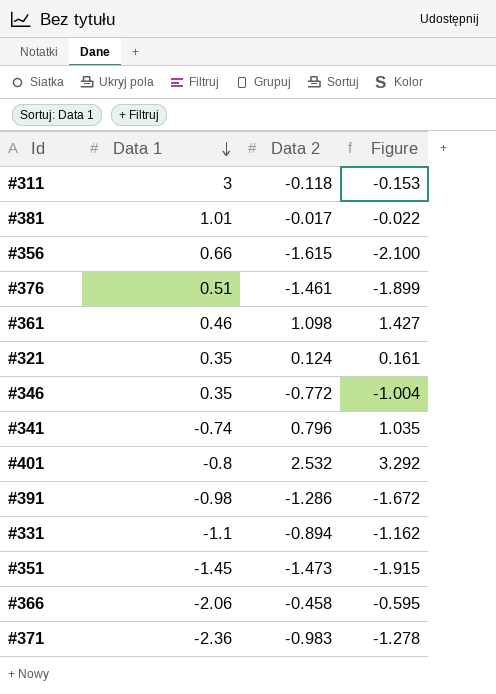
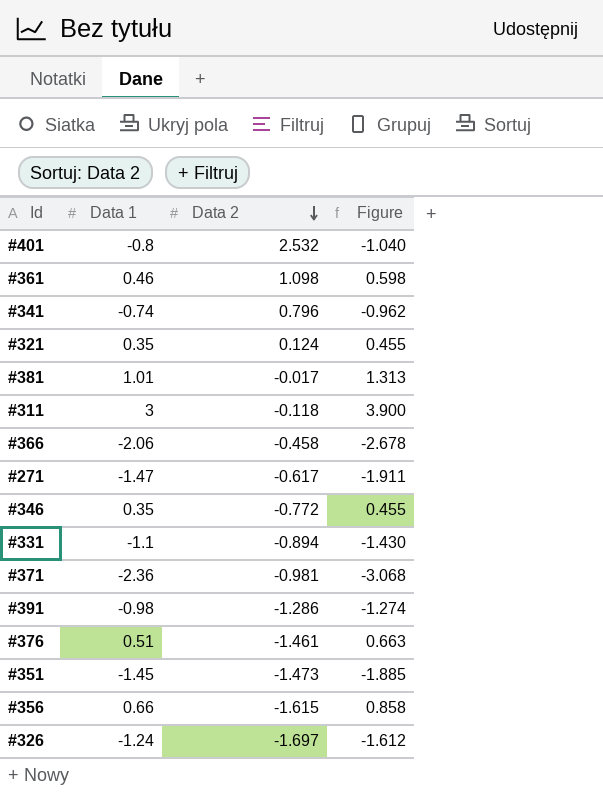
row order: Data 1 descending -> Data 2 descending
column Figure | formula: [Data 2] * 1.3 -> [Data 1] * 1.3
row #271: none -> -1.47 | -0.617 | -1.911
#371 | Data 2: -0.983 -> -0.981
row #326: none -> -1.24 | -1.697 | -1.612

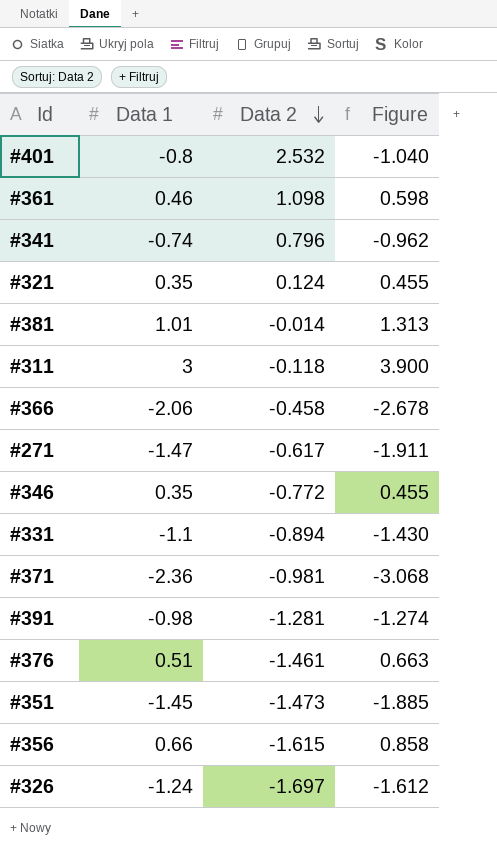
#381 | Data 2: -0.017 -> -0.014
#391 | Data 2: -1.286 -> -1.281

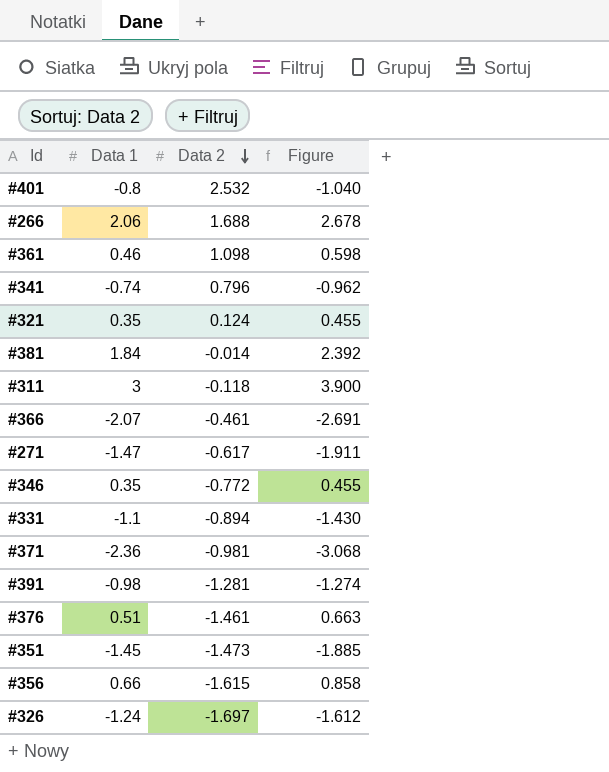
row #266: none -> 2.06 | 1.688 | 2.678
#381 | Data 1: 1.01 -> 1.84
#381 | Figure: 1.313 -> 2.392
#366 | Data 1: -2.06 -> -2.07
#366 | Data 2: -0.458 -> -0.461
#366 | Figure: -2.678 -> -2.691

